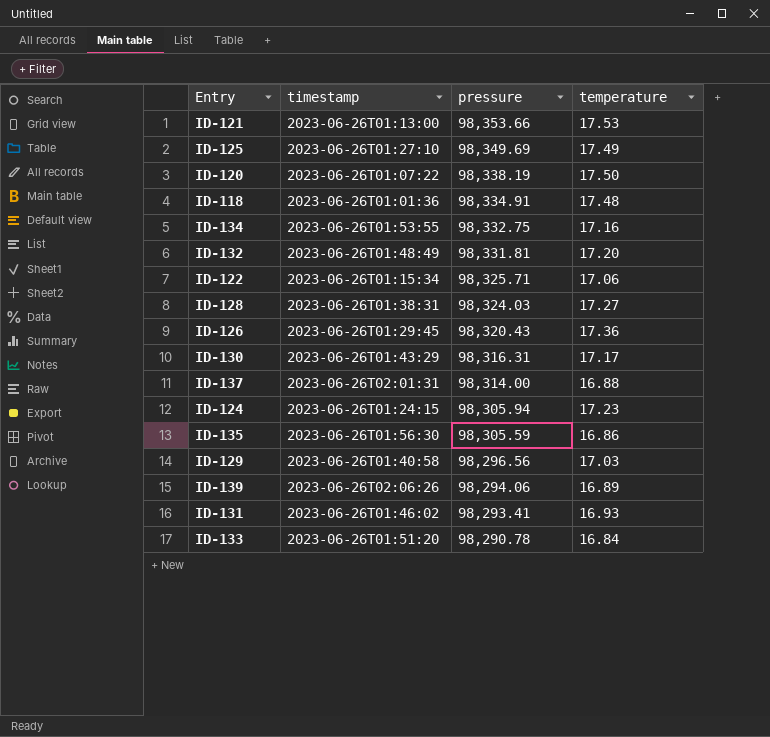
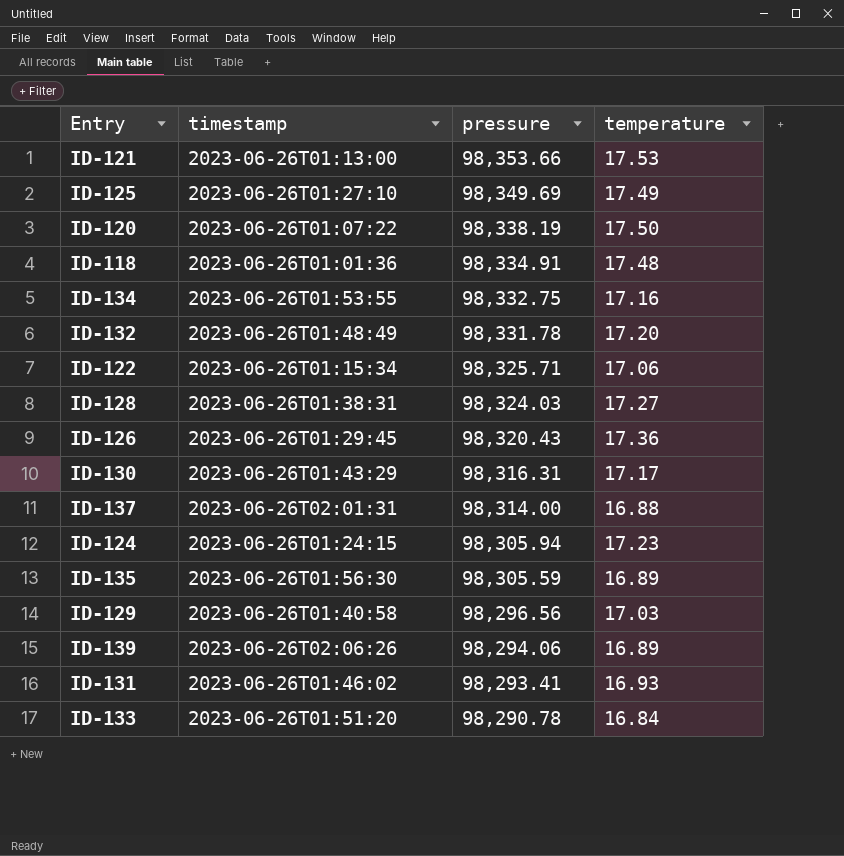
ID-132 | pressure: 98,331.81 -> 98,331.78
ID-135 | temperature: 16.86 -> 16.89

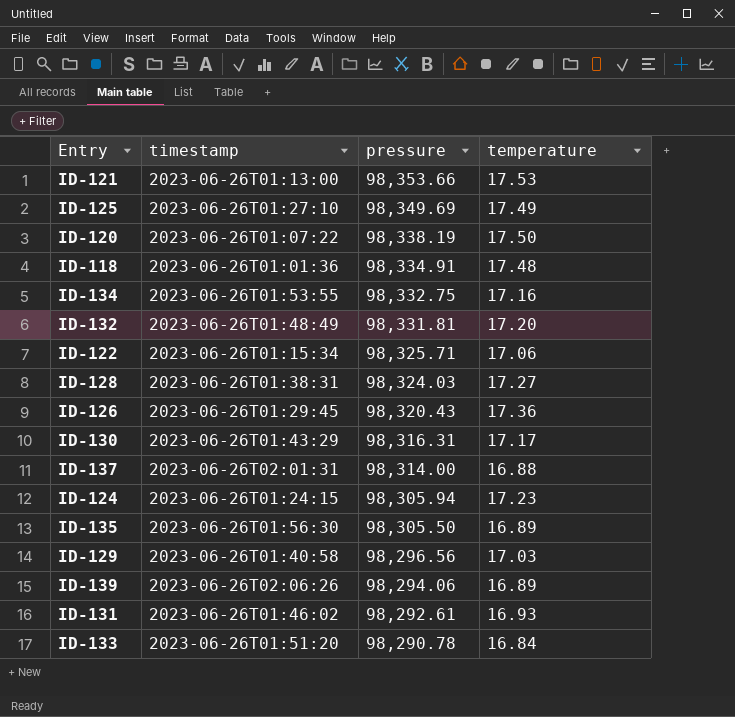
ID-132 | pressure: 98,331.78 -> 98,331.81
ID-135 | pressure: 98,305.59 -> 98,305.50
ID-131 | pressure: 98,293.41 -> 98,292.61

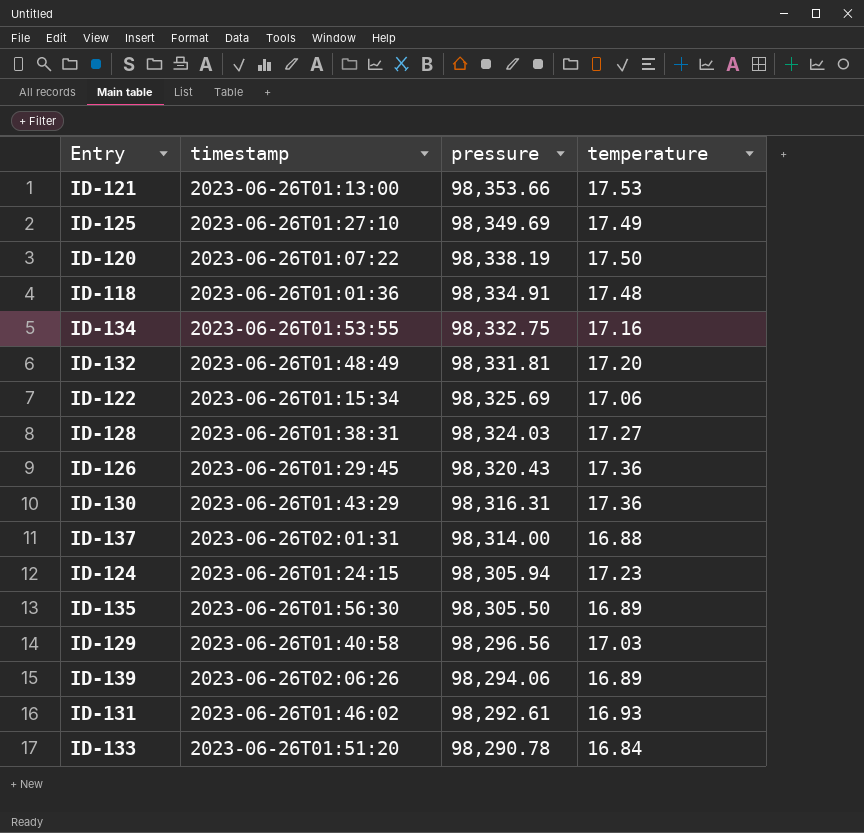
ID-122 | pressure: 98,325.71 -> 98,325.69
ID-130 | temperature: 17.17 -> 17.36

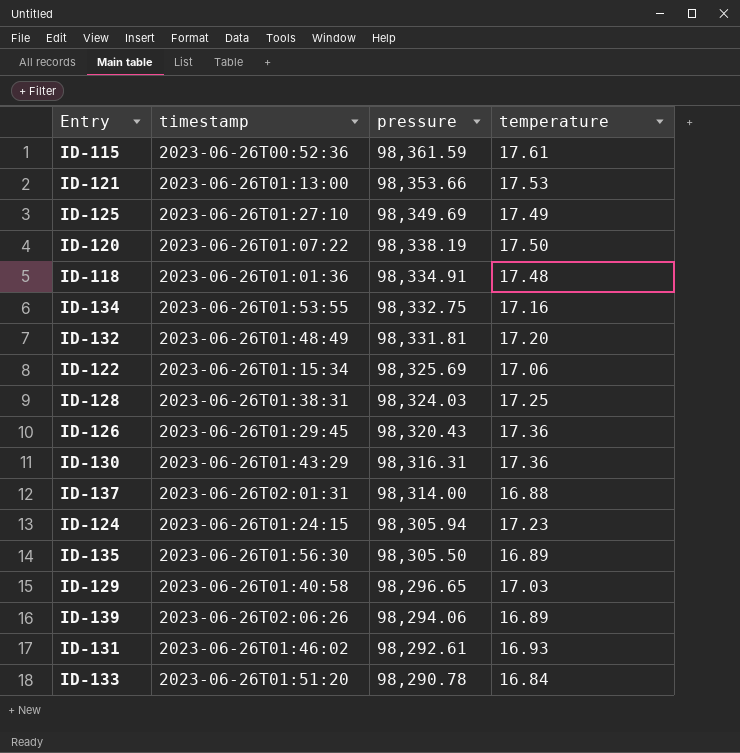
row ID-115: none -> 2023-06-26T00:52:36 | 98,361.59 | 17.61
ID-128 | temperature: 17.27 -> 17.25
ID-129 | pressure: 98,296.56 -> 98,296.65

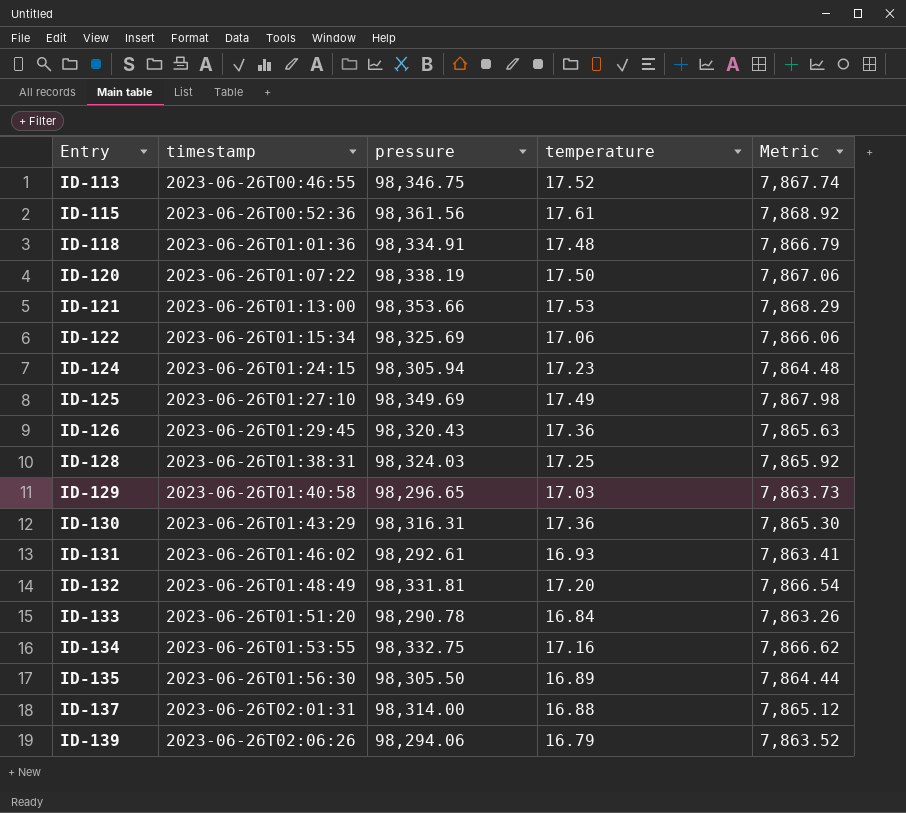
row order: pressure descending -> Entry ascending
column Metric | formula: none -> [pressure] * 0.08
row ID-113: none -> 2023-06-26T00:46:55 | 98,346.75 | 17.52 | 7,867.74
ID-115 | pressure: 98,361.59 -> 98,361.56
ID-139 | temperature: 16.89 -> 16.79

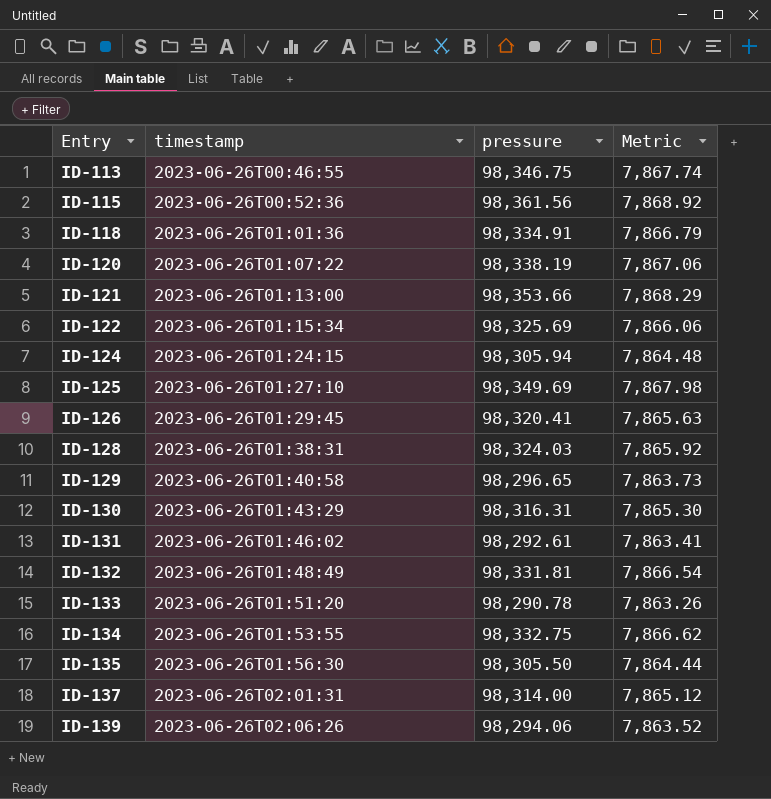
column temperature | position: 4 -> none
ID-126 | pressure: 98,320.43 -> 98,320.41

